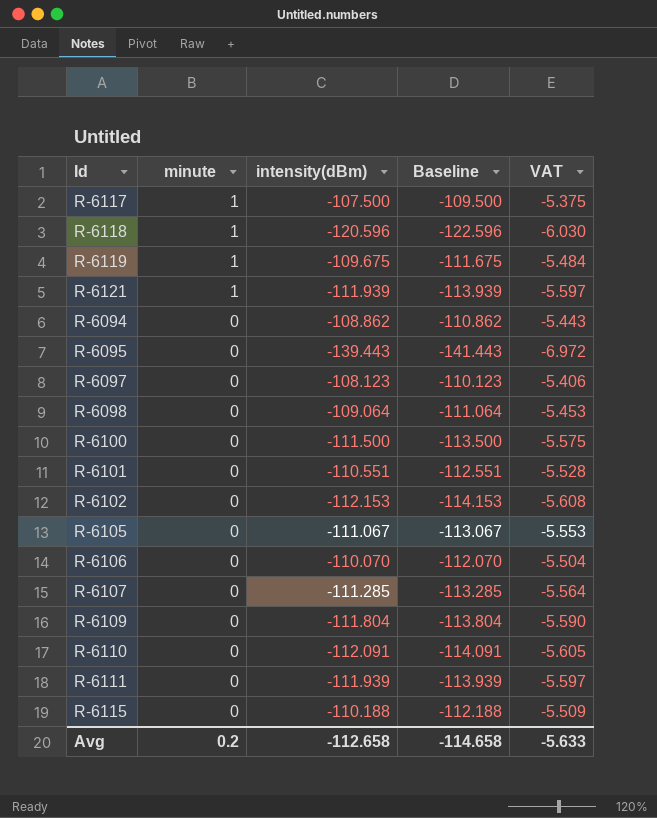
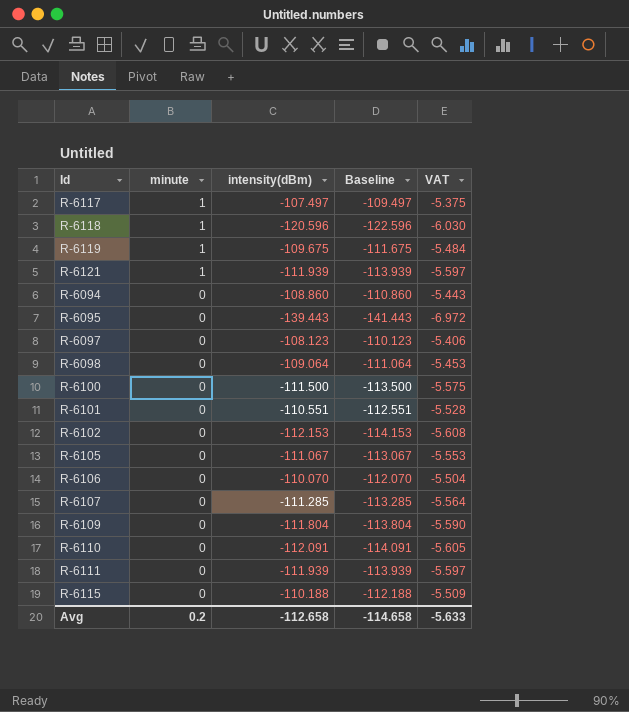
R-6117 | intensity(dBm): -107.500 -> -107.497
R-6117 | Baseline: -109.500 -> -109.497
R-6094 | intensity(dBm): -108.862 -> -108.860
R-6094 | Baseline: -110.862 -> -110.860

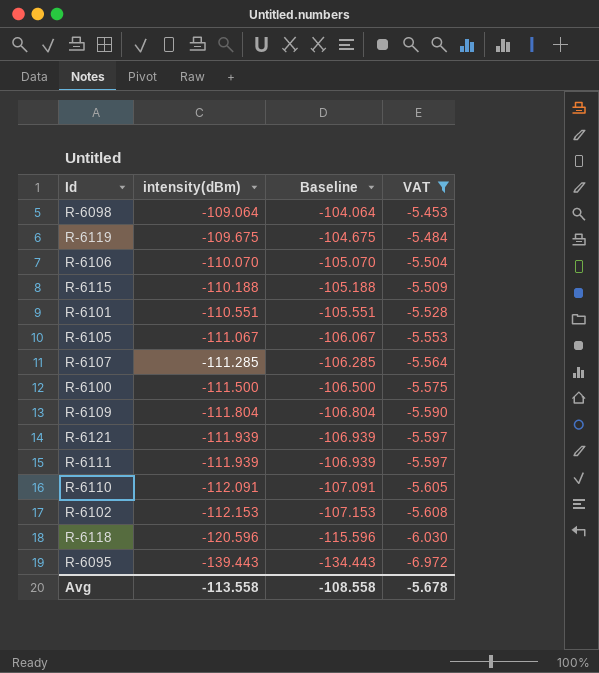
filter: none -> VAT <= -5.453
row order: minute descending -> intensity(dBm) descending
column minute | position: 2 -> none
column Baseline | formula: [intensity(dBm)] - 2 -> [intensity(dBm)] + 5
Avg | intensity(dBm): -112.658 -> -113.558
Avg | Baseline: -114.658 -> -108.558
Avg | VAT: -5.633 -> -5.678

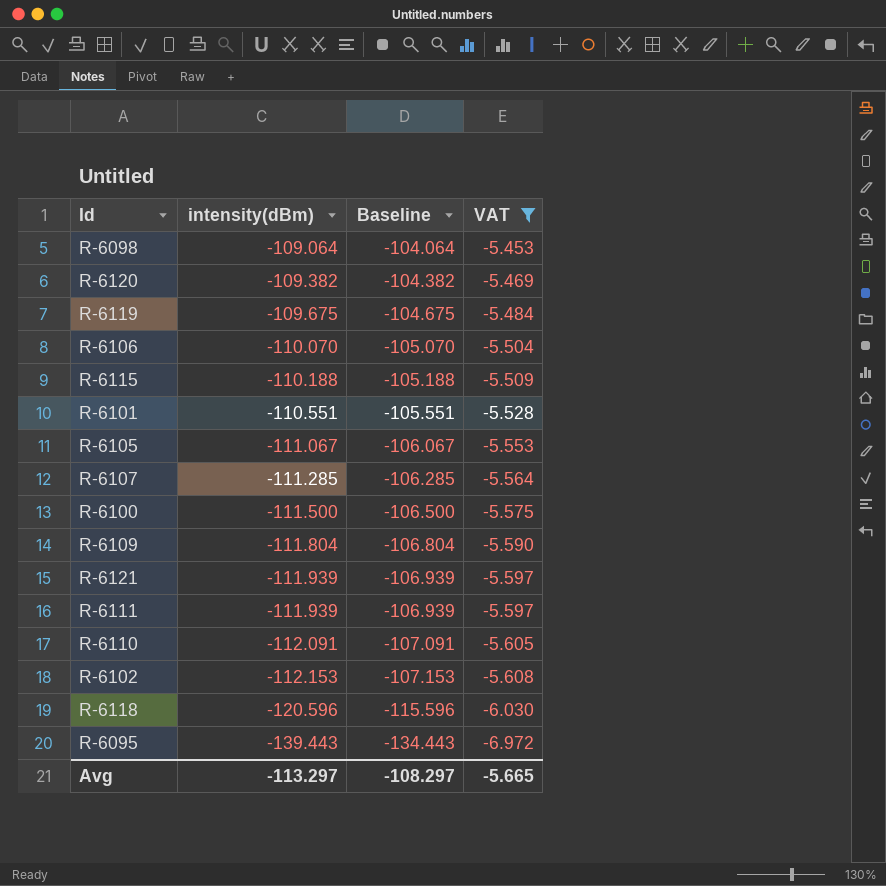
row R-6120: none -> -109.382 | -104.382 | -5.469
Avg | intensity(dBm): -113.558 -> -113.297
Avg | Baseline: -108.558 -> -108.297
Avg | VAT: -5.678 -> -5.665

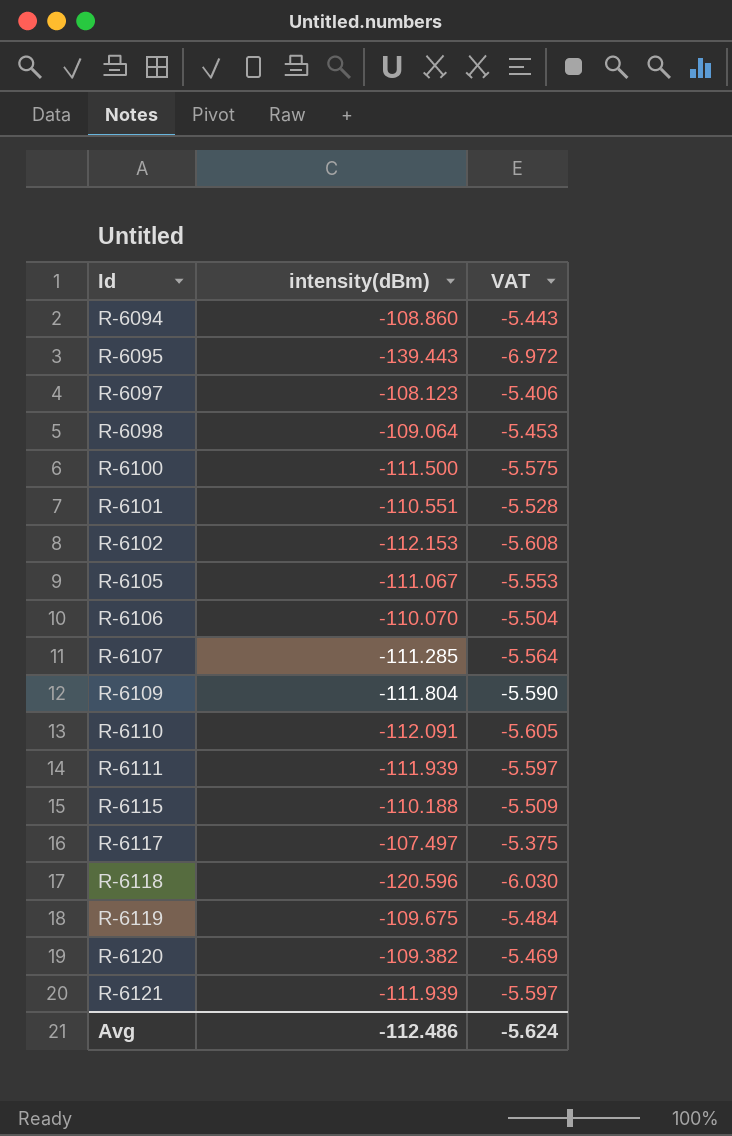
filter: VAT <= -5.453 -> none
row order: intensity(dBm) descending -> Id ascending
column Baseline | formula: [intensity(dBm)] + 5 -> none
Avg | intensity(dBm): -113.297 -> -112.486
Avg | VAT: -5.665 -> -5.624

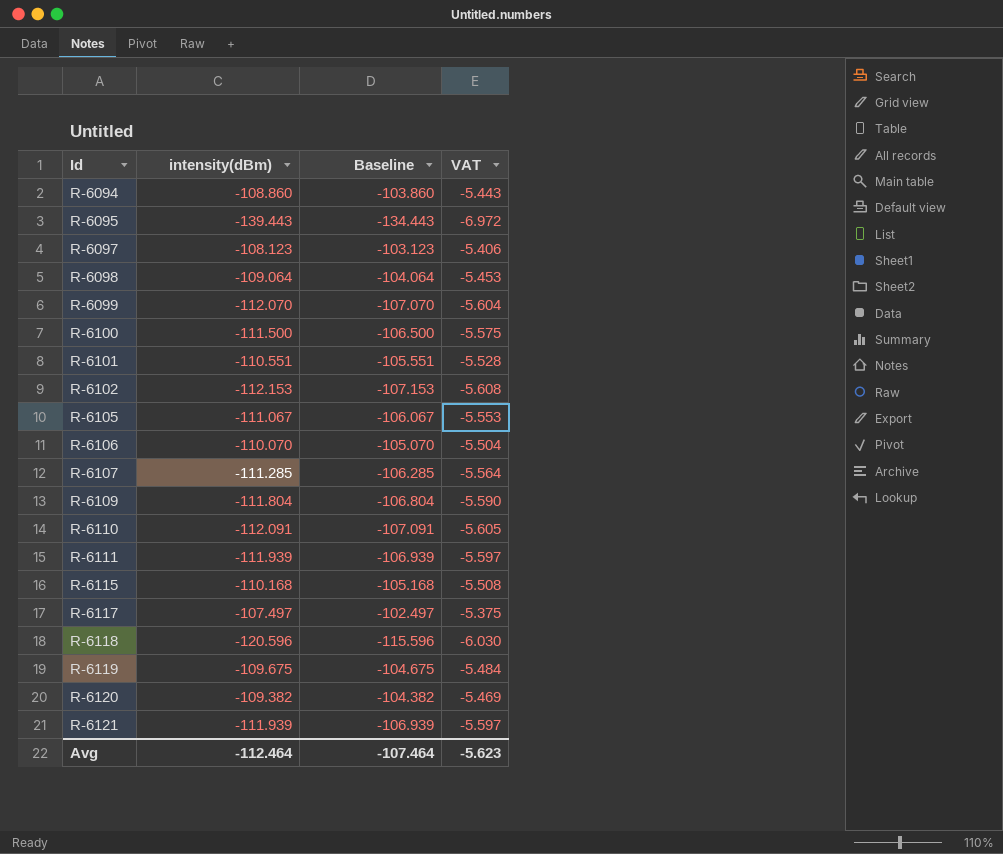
column Baseline | formula: none -> [intensity(dBm)] + 5
row R-6099: none -> -112.070 | -107.070 | -5.604
R-6115 | intensity(dBm): -110.188 -> -110.168
R-6115 | VAT: -5.509 -> -5.508
Avg | intensity(dBm): -112.486 -> -112.464
Avg | VAT: -5.624 -> -5.623

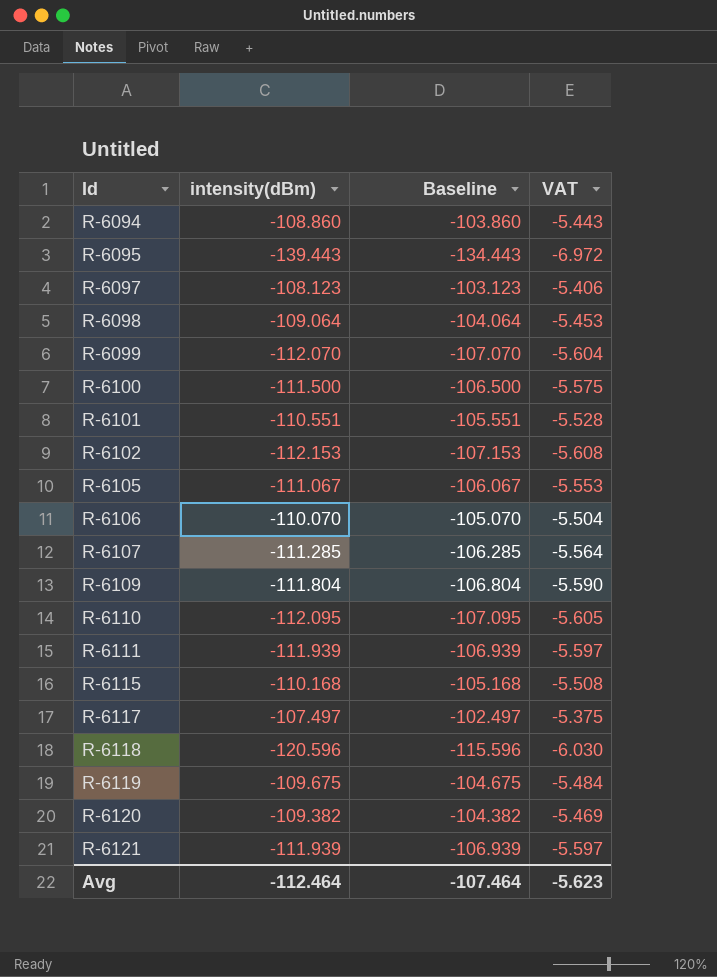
R-6110 | intensity(dBm): -112.091 -> -112.095
R-6110 | Baseline: -107.091 -> -107.095

